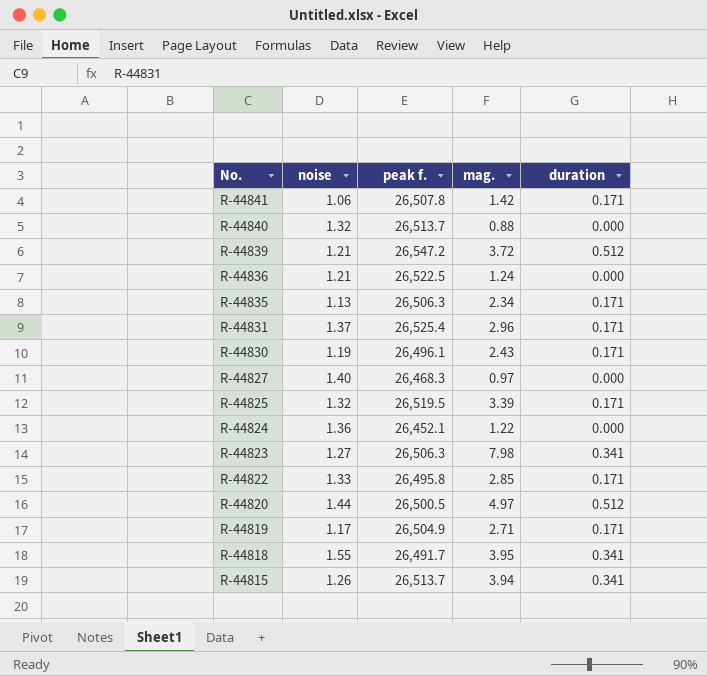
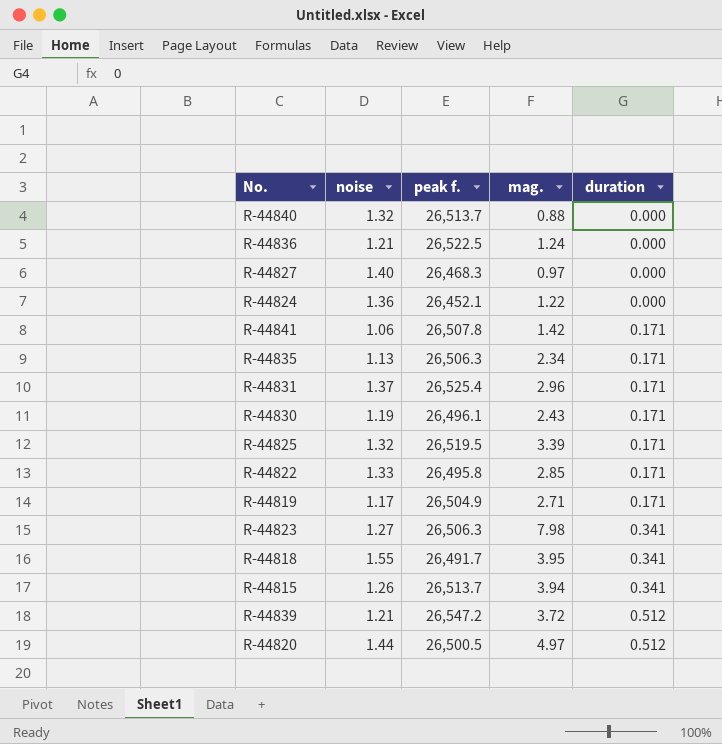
row order: No. descending -> duration ascending

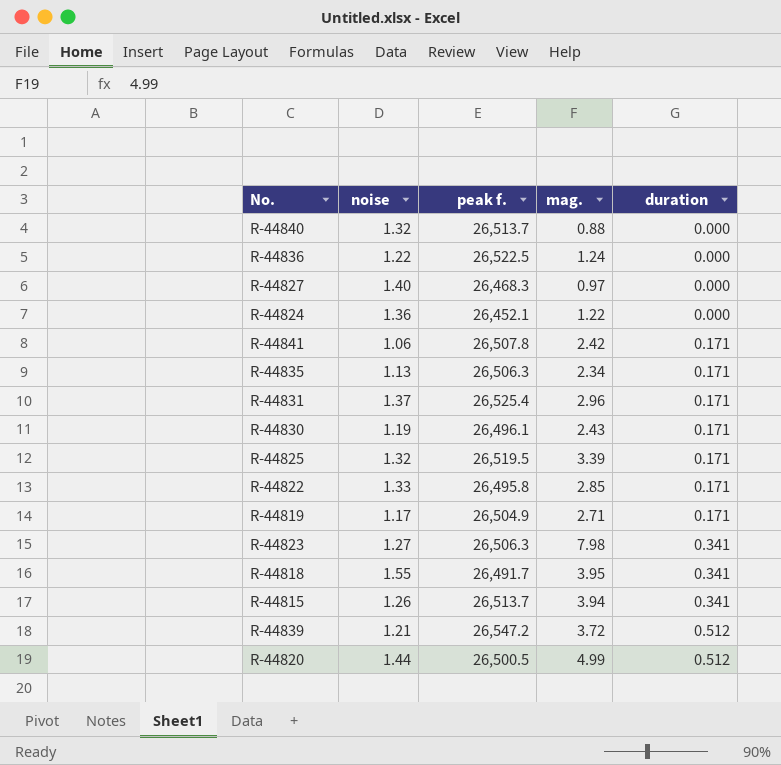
R-44836 | noise: 1.21 -> 1.22
R-44841 | mag.: 1.42 -> 2.42
R-44820 | mag.: 4.97 -> 4.99

